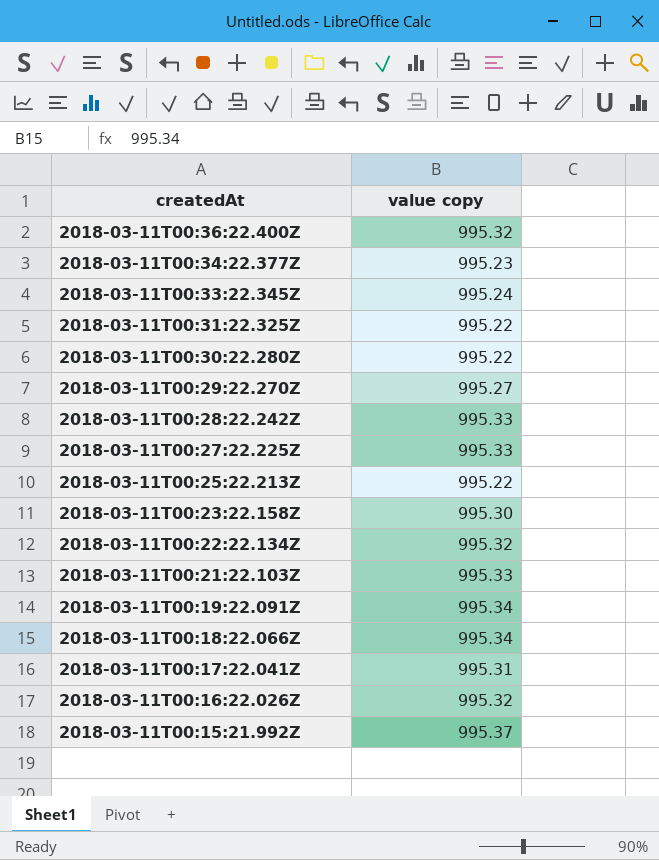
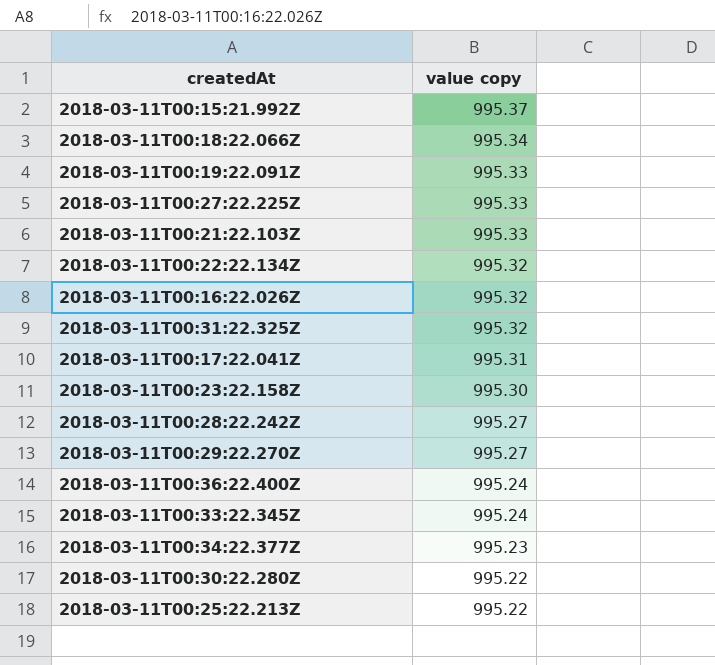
row order: createdAt descending -> value copy descending
2018-03-11T00:19:22.091Z | value copy: 995.34 -> 995.33
2018-03-11T00:31:22.325Z | value copy: 995.22 -> 995.32
2018-03-11T00:28:22.242Z | value copy: 995.33 -> 995.27
2018-03-11T00:36:22.400Z | value copy: 995.32 -> 995.24

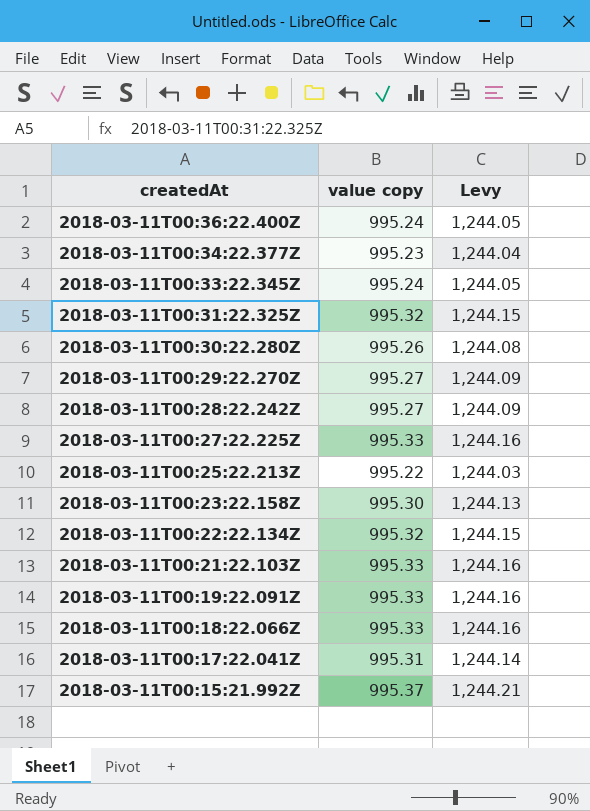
row order: value copy descending -> createdAt descending
column Levy | formula: none -> [value copy] * 1.25
row 2018-03-11T00:16:22.026Z: 995.32 -> none
2018-03-11T00:30:22.280Z | value copy: 995.22 -> 995.26
2018-03-11T00:18:22.066Z | value copy: 995.34 -> 995.33

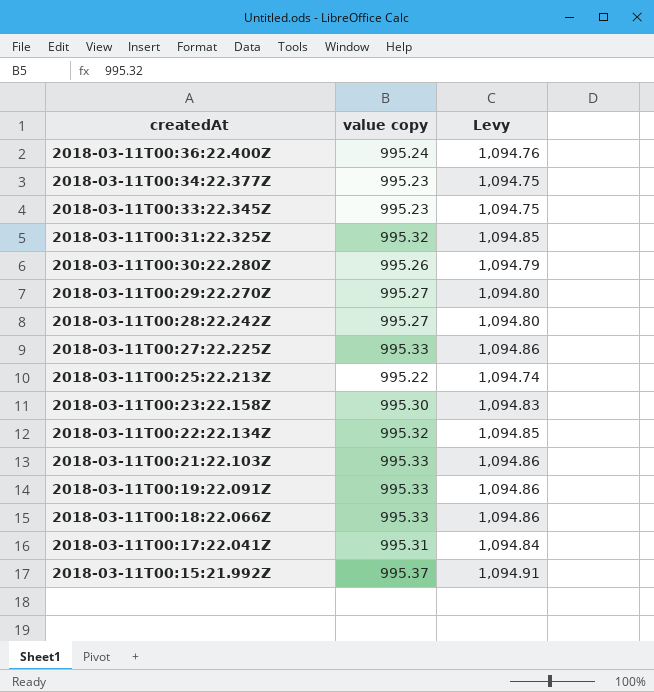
column Levy | formula: [value copy] * 1.25 -> [value copy] * 1.1
2018-03-11T00:33:22.345Z | value copy: 995.24 -> 995.23

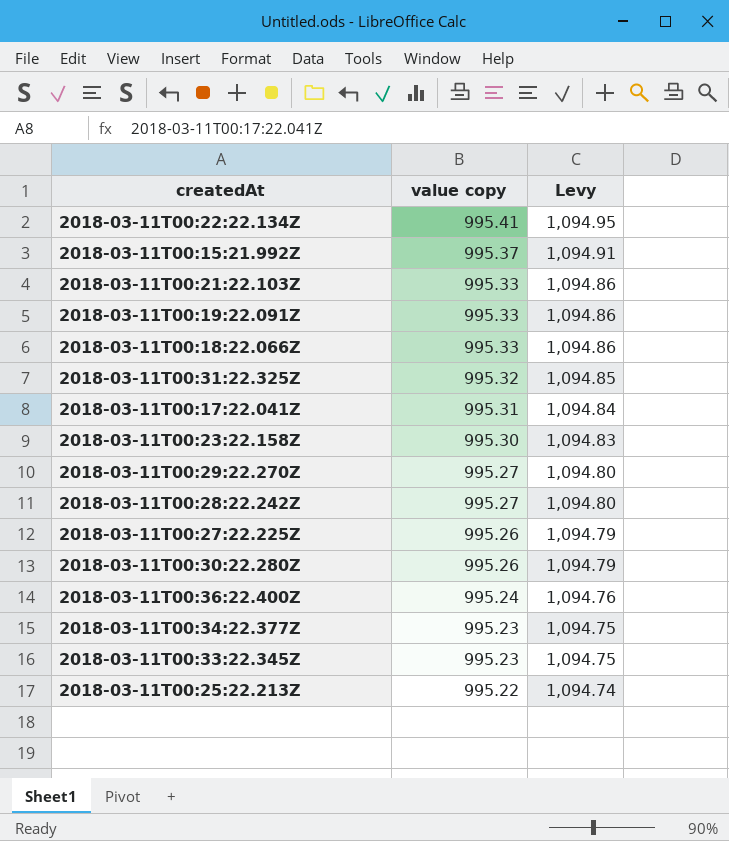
row order: createdAt descending -> value copy descending
2018-03-11T00:22:22.134Z | value copy: 995.32 -> 995.41
2018-03-11T00:22:22.134Z | Levy: 1,094.85 -> 1,094.95
2018-03-11T00:27:22.225Z | value copy: 995.33 -> 995.26
2018-03-11T00:27:22.225Z | Levy: 1,094.86 -> 1,094.79

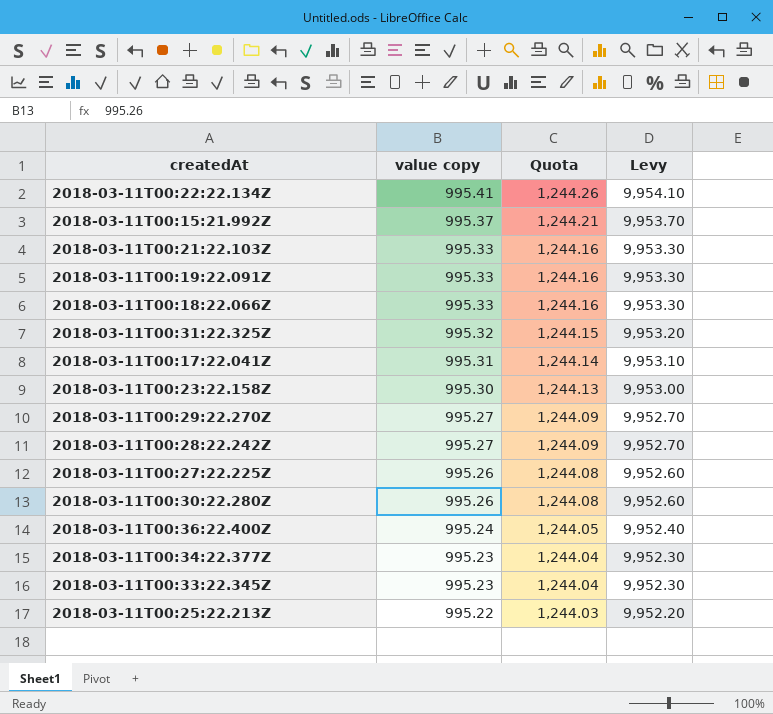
column Quota | formula: none -> [value copy] * 1.25
column Levy | formula: [value copy] * 1.1 -> [value copy] * 10

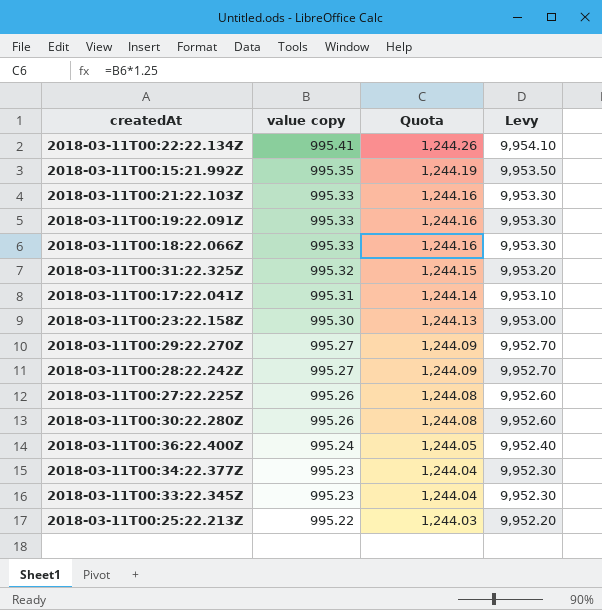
2018-03-11T00:15:21.992Z | value copy: 995.37 -> 995.35
2018-03-11T00:15:21.992Z | Quota: 1,244.21 -> 1,244.19
2018-03-11T00:15:21.992Z | Levy: 9,953.70 -> 9,953.50

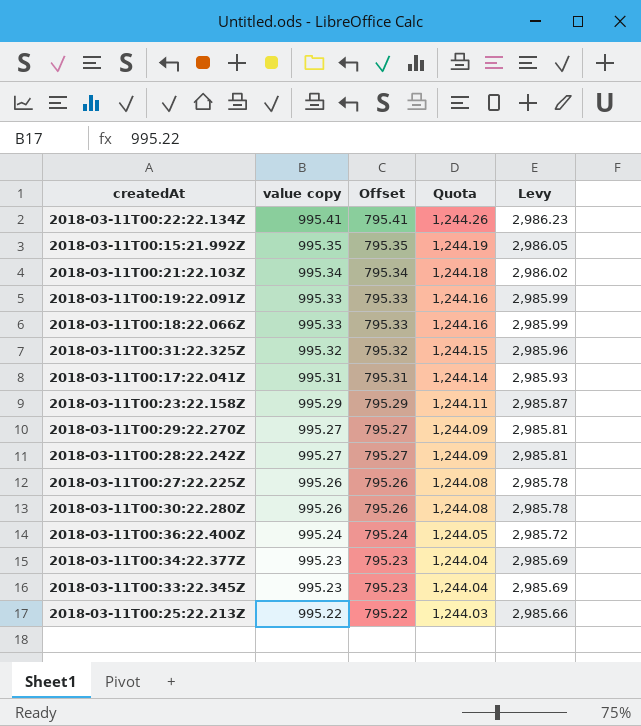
column Offset | formula: none -> [value copy] - 200
column Levy | formula: [value copy] * 10 -> [value copy] * 3
2018-03-11T00:21:22.103Z | value copy: 995.33 -> 995.34
2018-03-11T00:21:22.103Z | Quota: 1,244.16 -> 1,244.18
2018-03-11T00:23:22.158Z | value copy: 995.30 -> 995.29
2018-03-11T00:23:22.158Z | Quota: 1,244.13 -> 1,244.11

